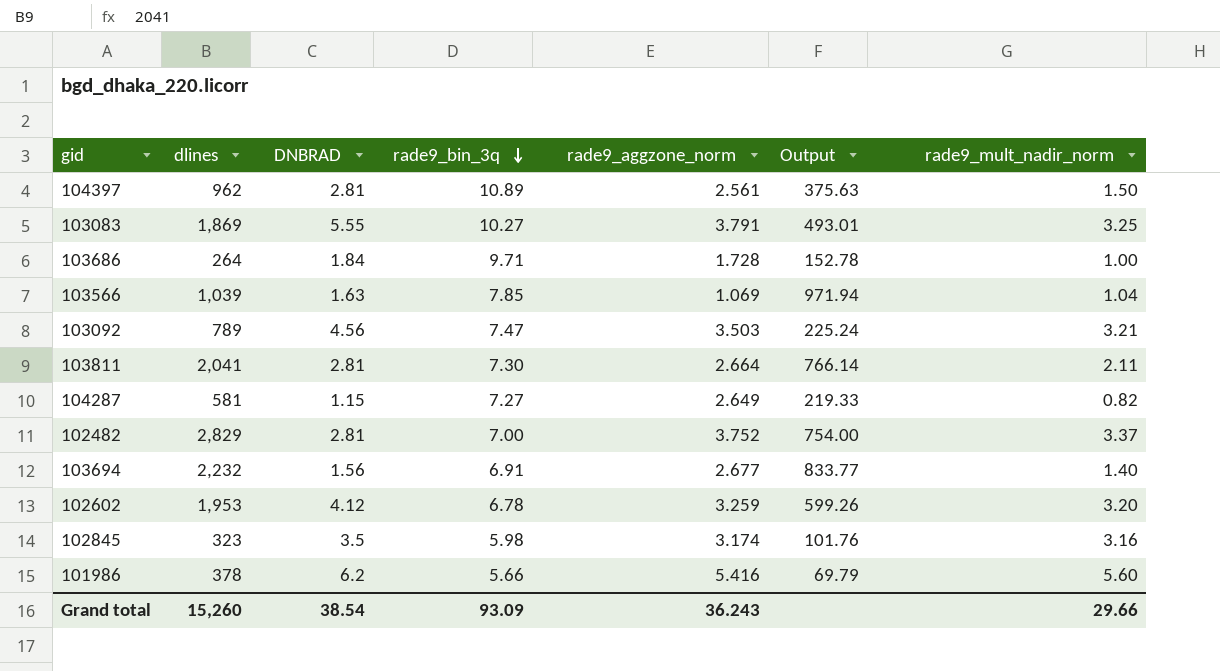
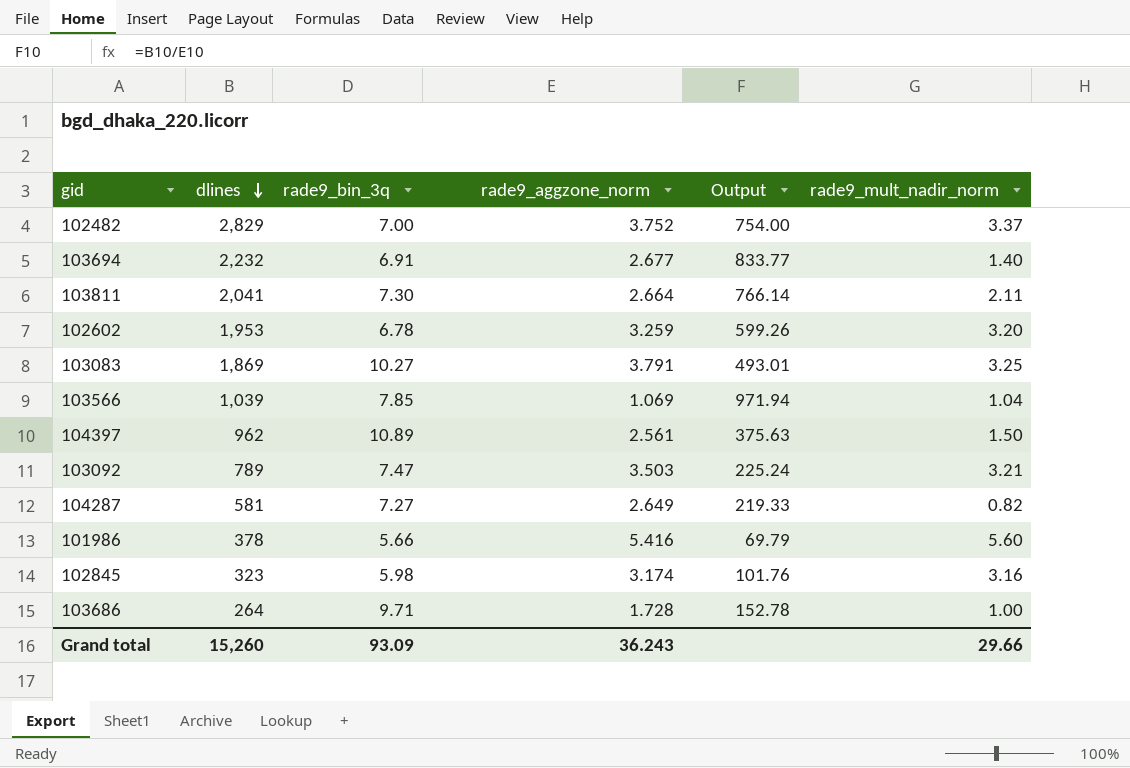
row order: rade9_bin_3q descending -> dlines descending
column DNBRAD | position: 3 -> none

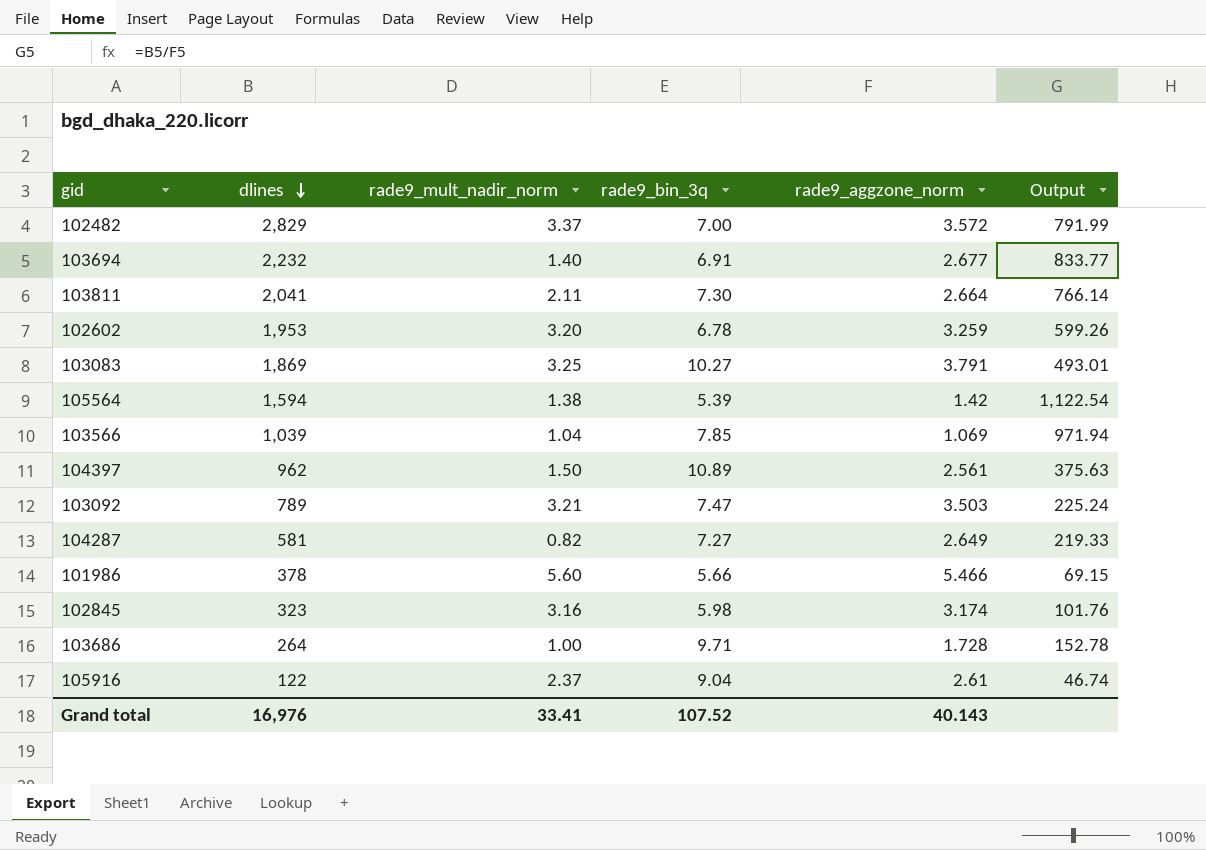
column rade9_mult_nadir_norm | position: 6 -> 3
102482 | rade9_aggzone_norm: 3.752 -> 3.572
102482 | Output: 754.00 -> 791.99
row 105564: none -> 1,594 | 1.38 | 5.39 | 1.42 | 1,122.54
101986 | rade9_aggzone_norm: 5.416 -> 5.466
101986 | Output: 69.79 -> 69.15
row 105916: none -> 122 | 2.37 | 9.04 | 2.61 | 46.74
Grand total | dlines: 15,260 -> 16,976
Grand total | rade9_mult_nadir_norm: 29.66 -> 33.41
Grand total | rade9_bin_3q: 93.09 -> 107.52
Grand total | rade9_aggzone_norm: 36.243 -> 40.143

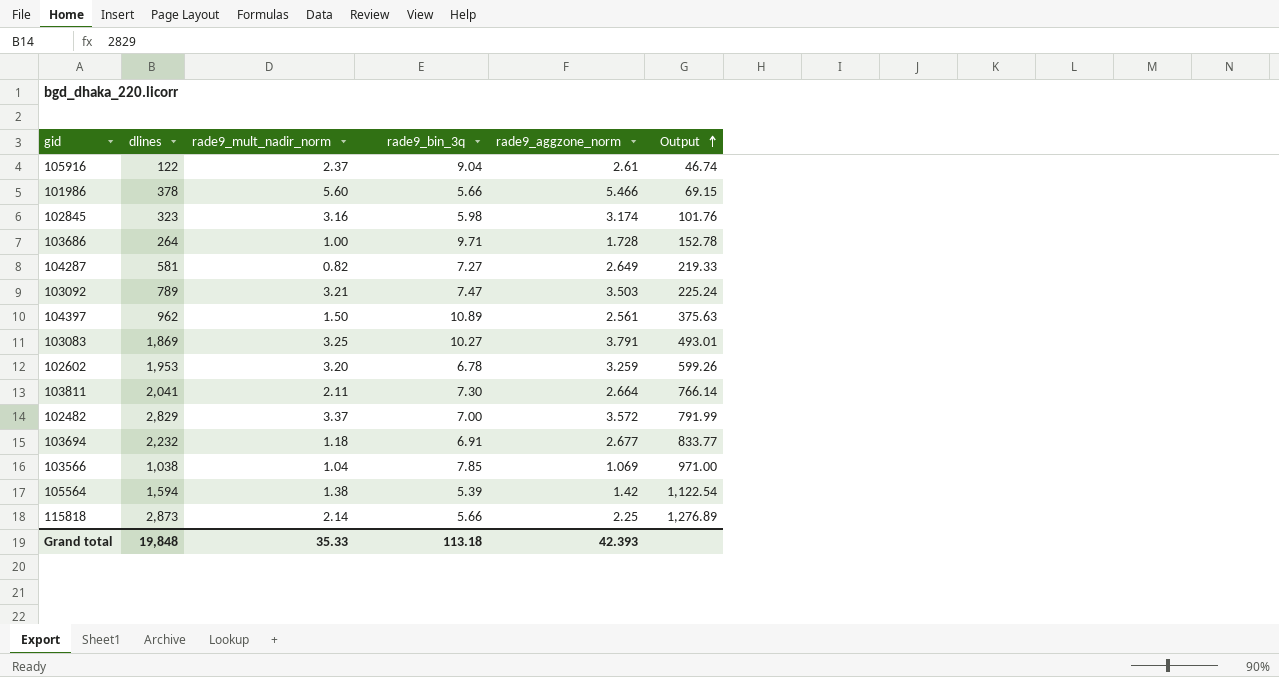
row order: dlines descending -> Output ascending
103694 | rade9_mult_nadir_norm: 1.40 -> 1.18
103566 | dlines: 1,039 -> 1,038
103566 | Output: 971.94 -> 971.00
row 115818: none -> 2,873 | 2.14 | 5.66 | 2.25 | 1,276.89
Grand total | dlines: 16,976 -> 19,848
Grand total | rade9_mult_nadir_norm: 33.41 -> 35.33
Grand total | rade9_bin_3q: 107.52 -> 113.18
Grand total | rade9_aggzone_norm: 40.143 -> 42.393

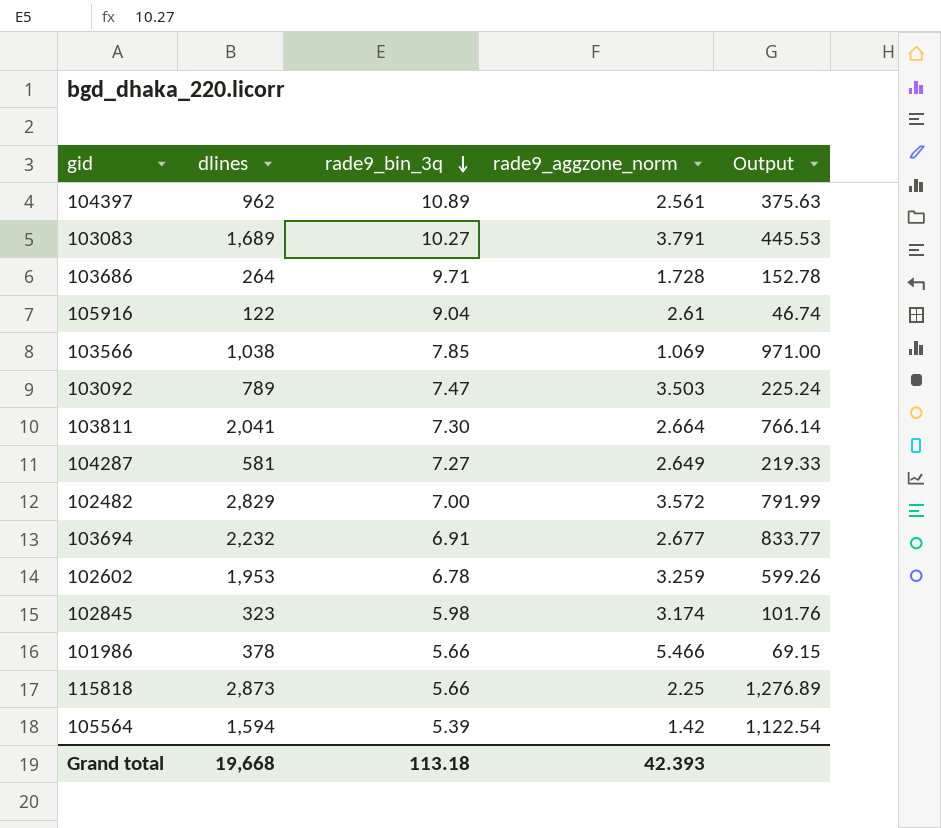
row order: Output ascending -> rade9_bin_3q descending
column rade9_mult_nadir_norm | position: 3 -> none
103083 | dlines: 1,869 -> 1,689
103083 | Output: 493.01 -> 445.53
Grand total | dlines: 19,848 -> 19,668

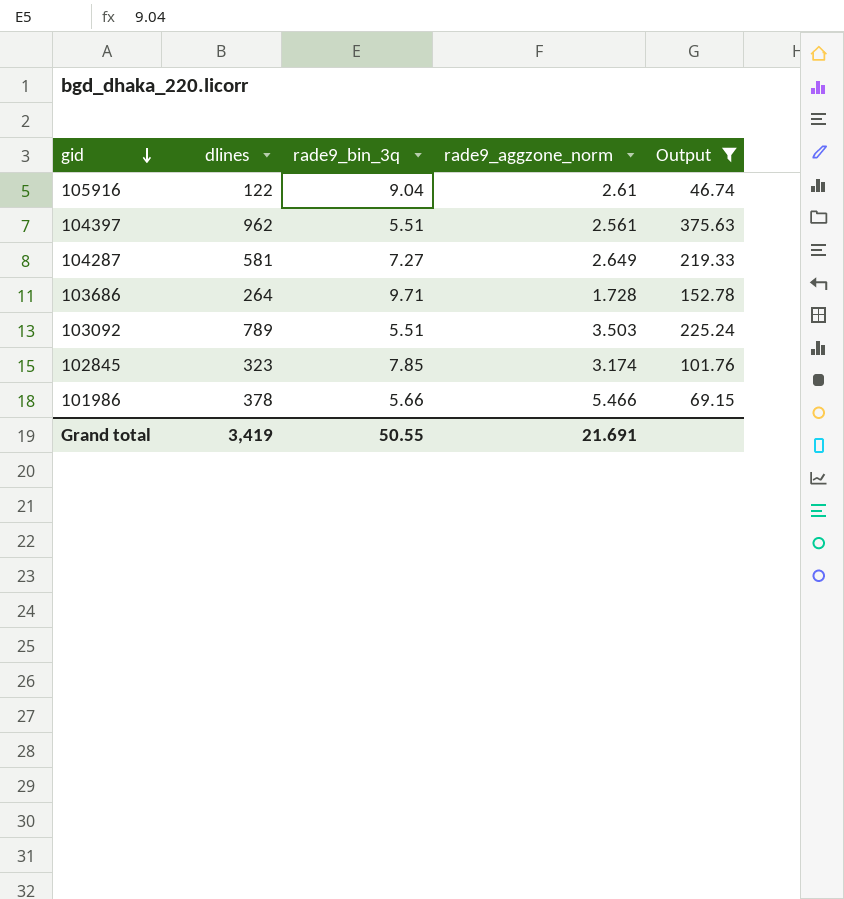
filter: none -> Output <= 375.63
row order: rade9_bin_3q descending -> gid descending
104397 | rade9_bin_3q: 10.89 -> 5.51
103092 | rade9_bin_3q: 7.47 -> 5.51
102845 | rade9_bin_3q: 5.98 -> 7.85
Grand total | dlines: 19,668 -> 3,419
Grand total | rade9_bin_3q: 113.18 -> 50.55
Grand total | rade9_aggzone_norm: 42.393 -> 21.691

